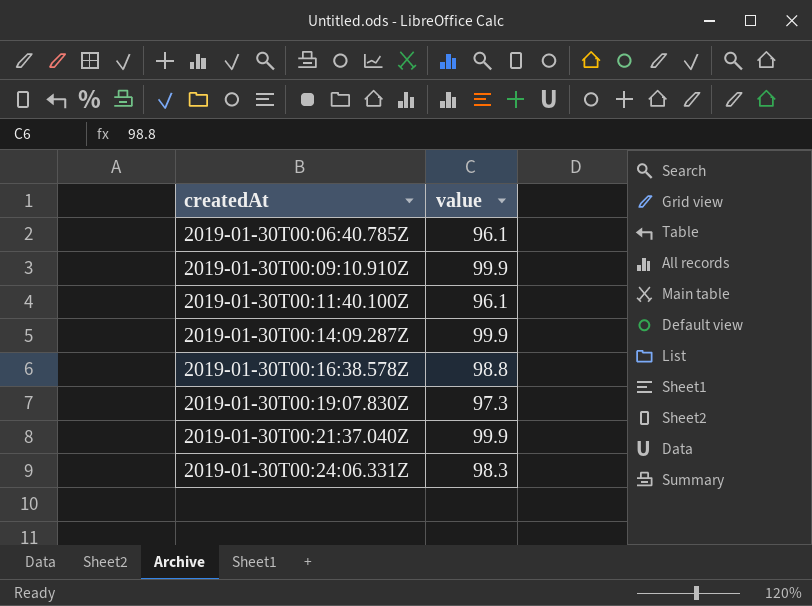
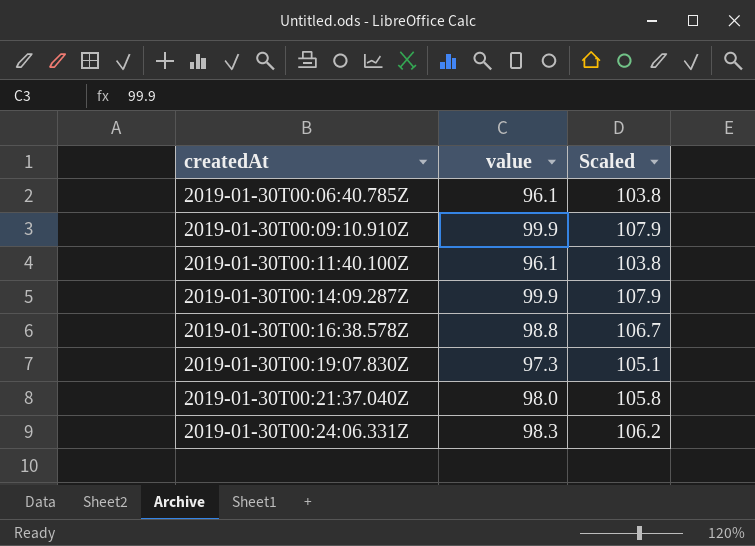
column Scaled | formula: none -> [value] * 1.08
2019-01-30T00:21:37.040Z | value: 99.9 -> 98.0

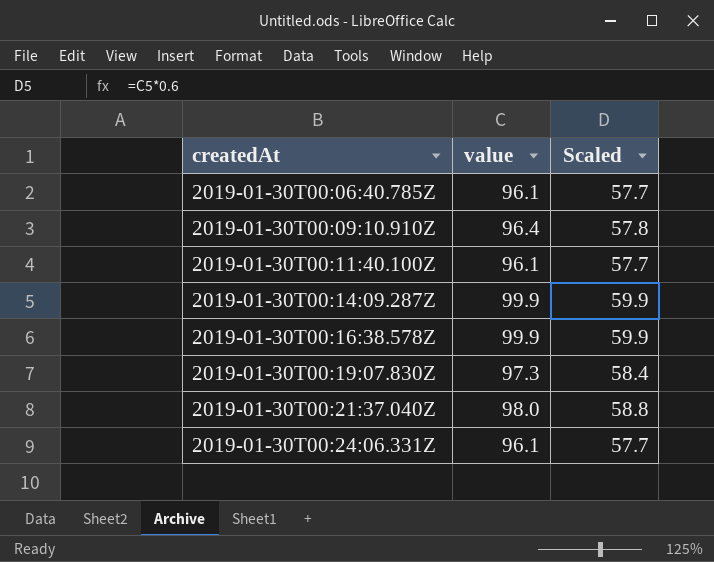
column Scaled | formula: [value] * 1.08 -> [value] * 0.6
2019-01-30T00:09:10.910Z | value: 99.9 -> 96.4
2019-01-30T00:16:38.578Z | value: 98.8 -> 99.9
2019-01-30T00:24:06.331Z | value: 98.3 -> 96.1

